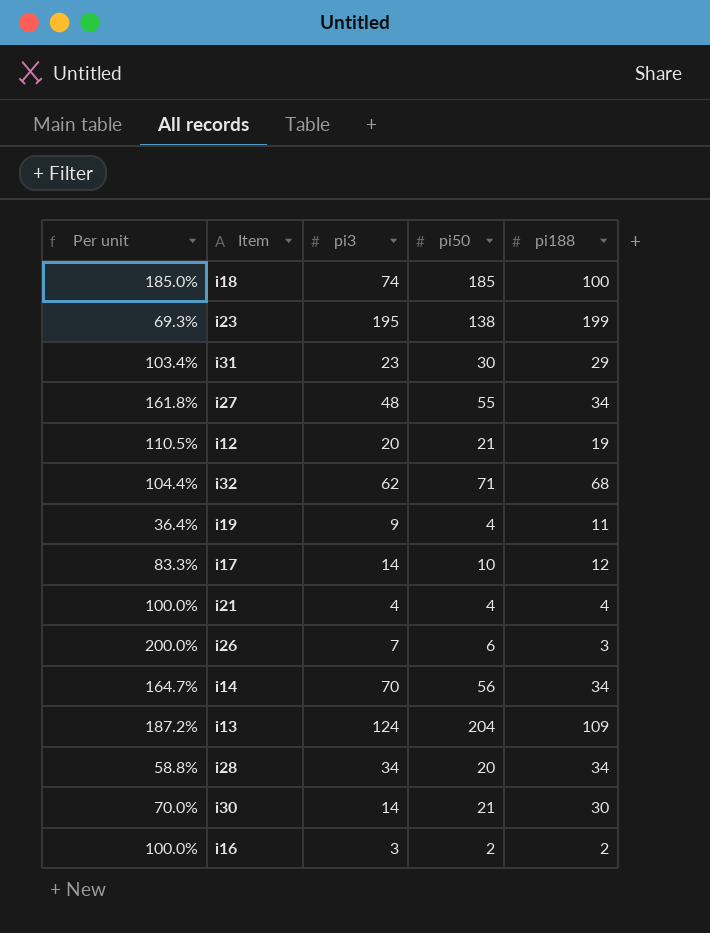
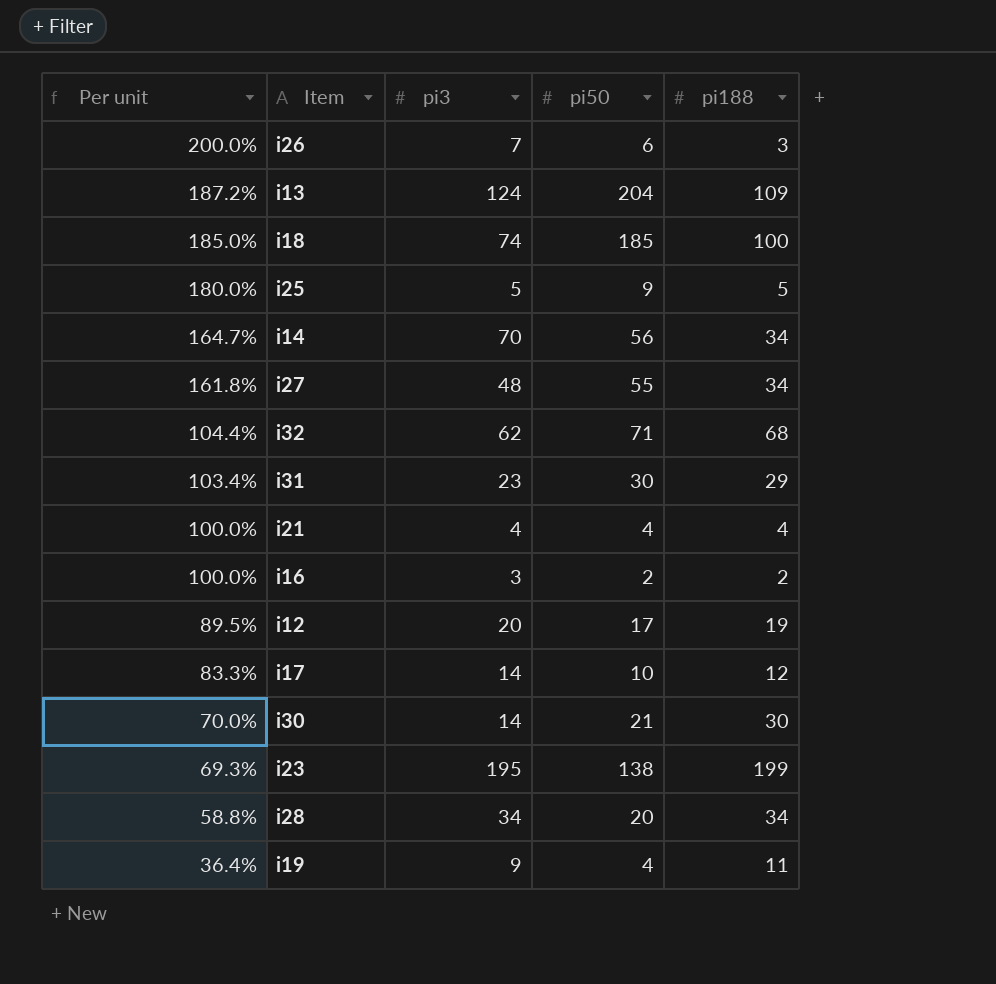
row order: none -> Per unit descending
row i25: none -> 180.0% | 5 | 9 | 5
i12 | Per unit: 110.5% -> 89.5%
i12 | pi50: 21 -> 17

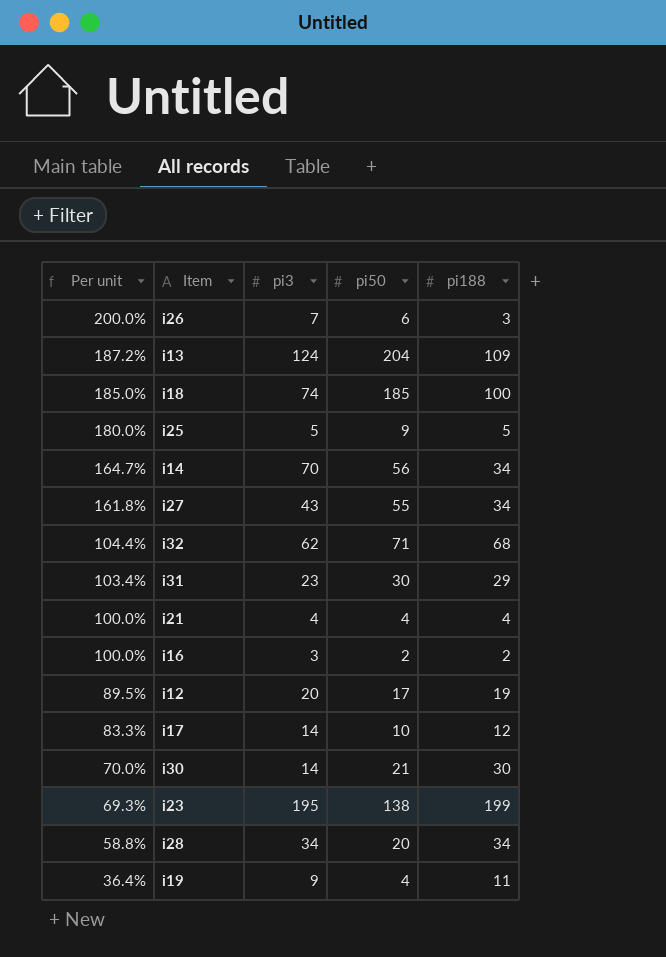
i27 | pi3: 48 -> 43

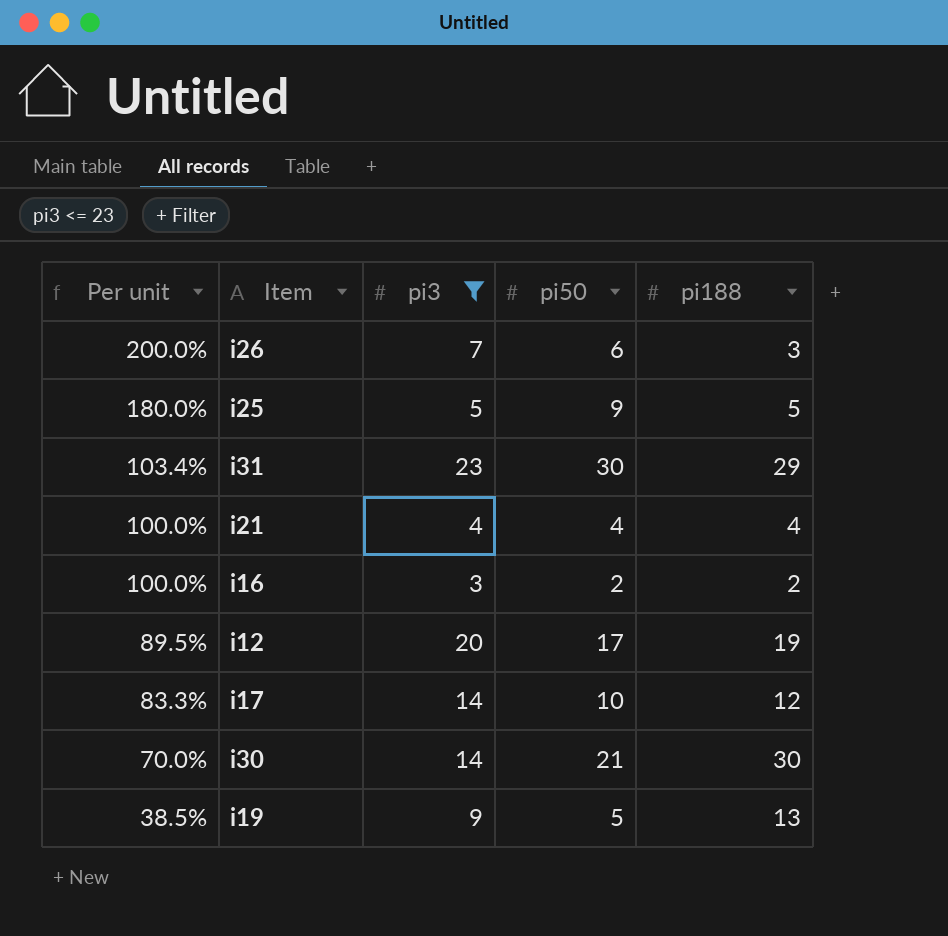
filter: none -> pi3 <= 23
i19 | Per unit: 36.4% -> 38.5%
i19 | pi50: 4 -> 5
i19 | pi188: 11 -> 13

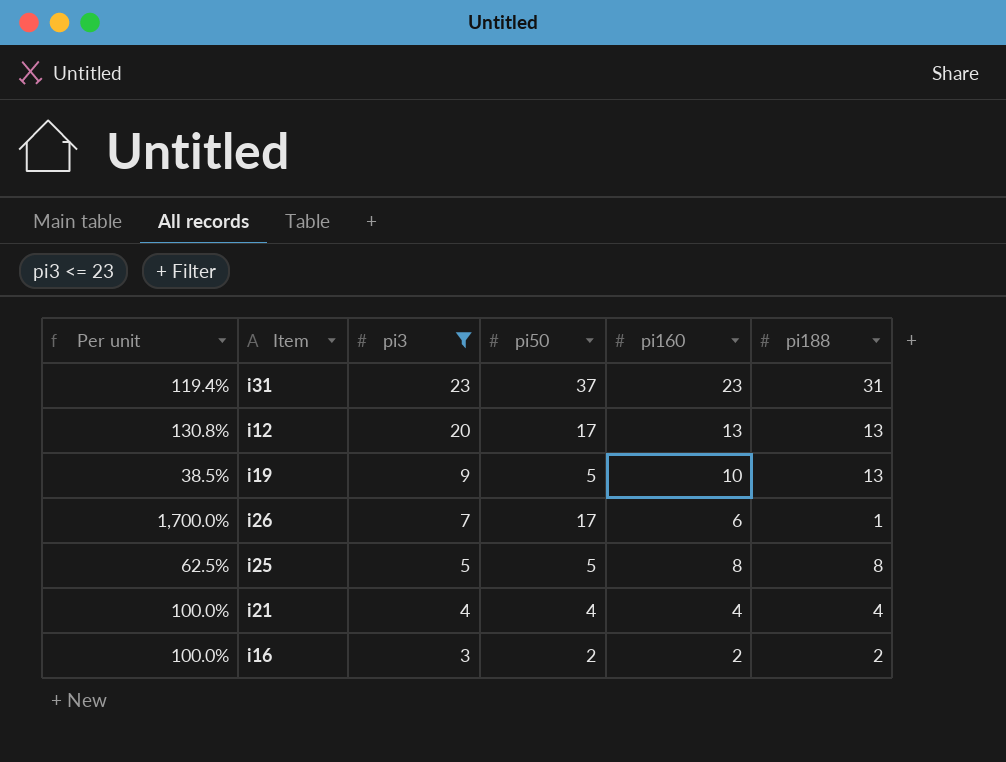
row order: Per unit descending -> pi3 descending
column pi160 | position: none -> 5
row i17: 83.3% | 14 | 10 | 12 -> none
row i30: 70.0% | 14 | 21 | 30 -> none
i31 | Per unit: 103.4% -> 119.4%
i31 | pi50: 30 -> 37
i31 | pi188: 29 -> 31
i12 | Per unit: 89.5% -> 130.8%
i12 | pi188: 19 -> 13
i26 | Per unit: 200.0% -> 1,700.0%
i26 | pi50: 6 -> 17
i26 | pi188: 3 -> 1
i25 | Per unit: 180.0% -> 62.5%
i25 | pi50: 9 -> 5
i25 | pi188: 5 -> 8

